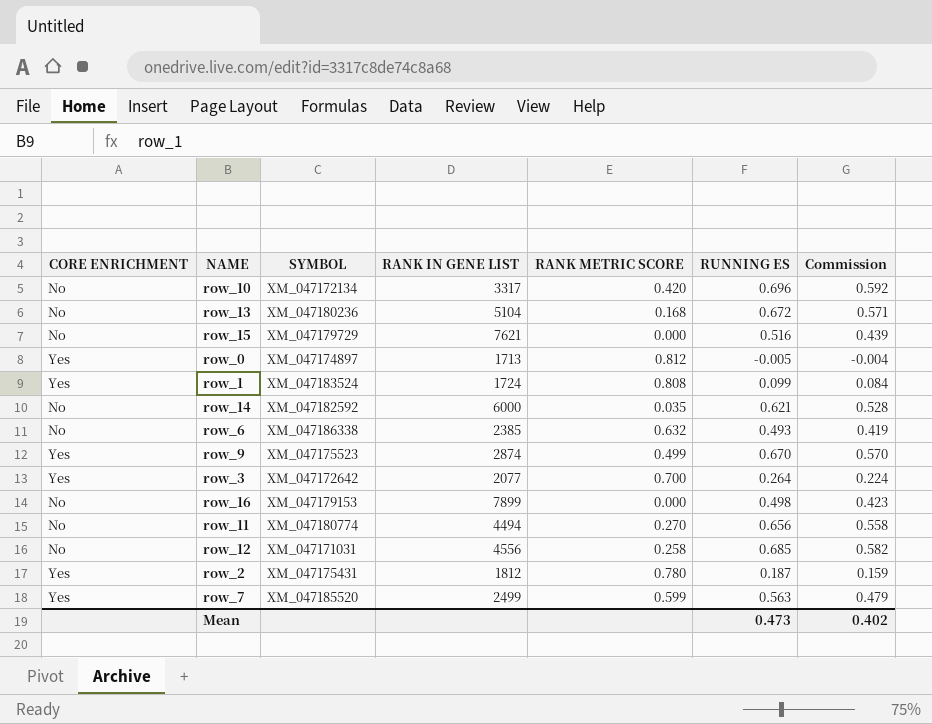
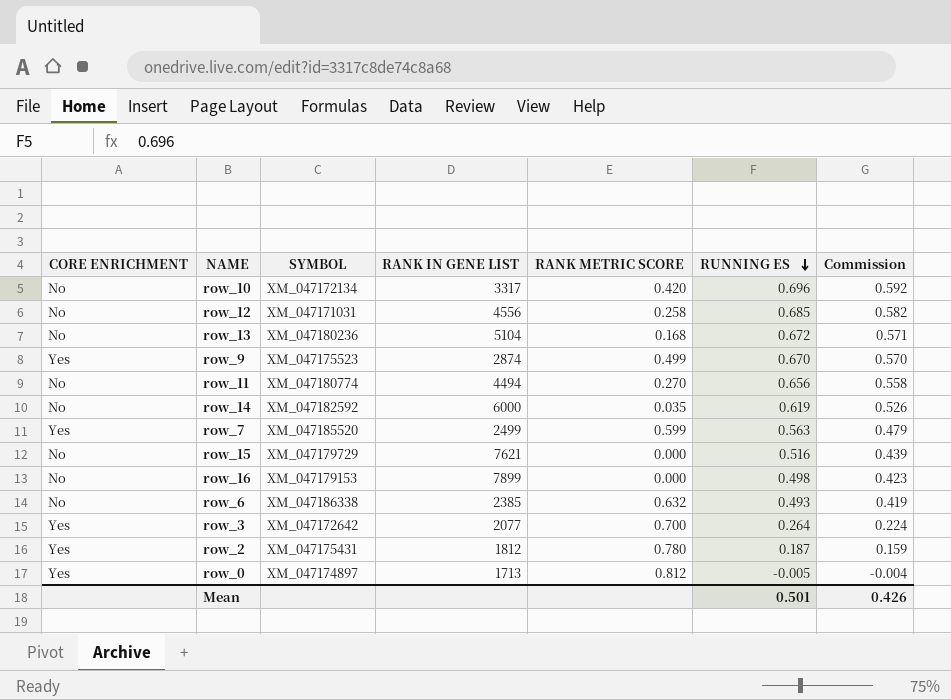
row order: none -> RUNNING ES descending
row row_1: Yes | XM_047183524 | 1724 | 0.808 | 0.099 | 0.084 -> none
row_14 | RUNNING ES: 0.621 -> 0.619
row_14 | Commission: 0.528 -> 0.526
Mean | RUNNING ES: 0.473 -> 0.501
Mean | Commission: 0.402 -> 0.426

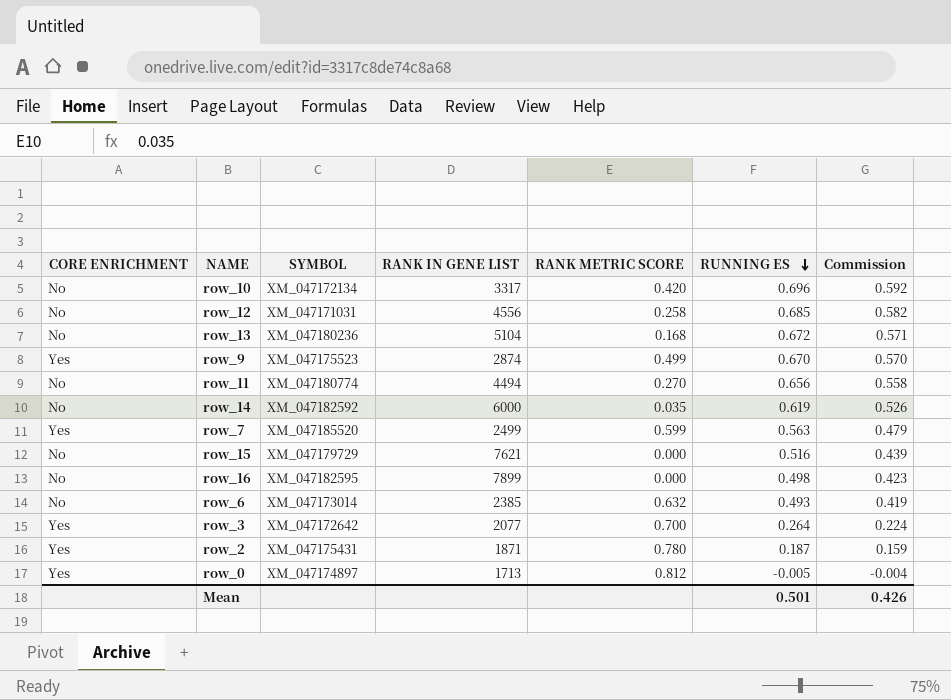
row_16 | SYMBOL: XM_047179153 -> XM_047182595
row_6 | SYMBOL: XM_047186338 -> XM_047173014
row_2 | RANK IN GENE LIST: 1812 -> 1871

